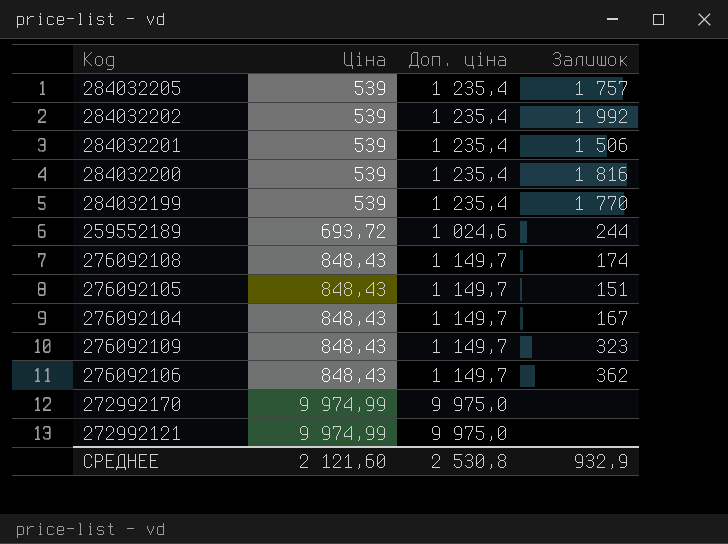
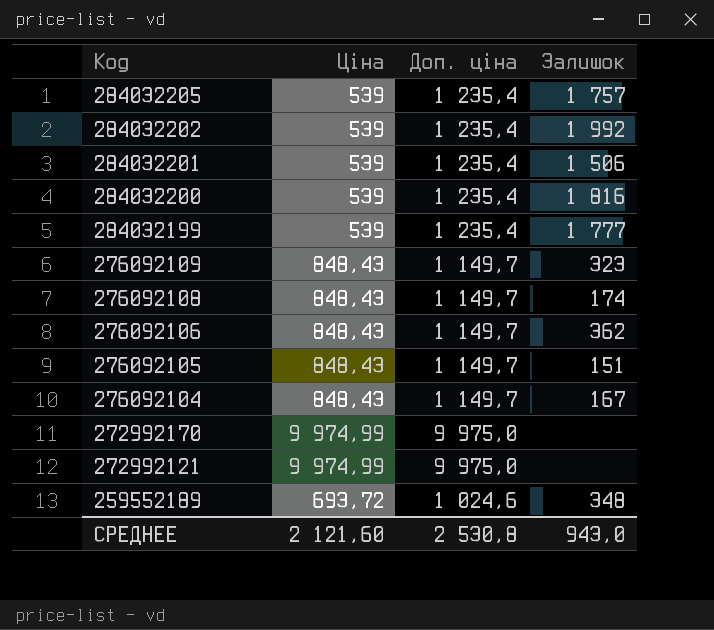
row order: Ціна ascending -> Код descending
284032199 | Залишок: 1 770 -> 1 777
259552189 | Залишок: 244 -> 348
СРЕДНЕЕ | Залишок: 932,9 -> 943,0

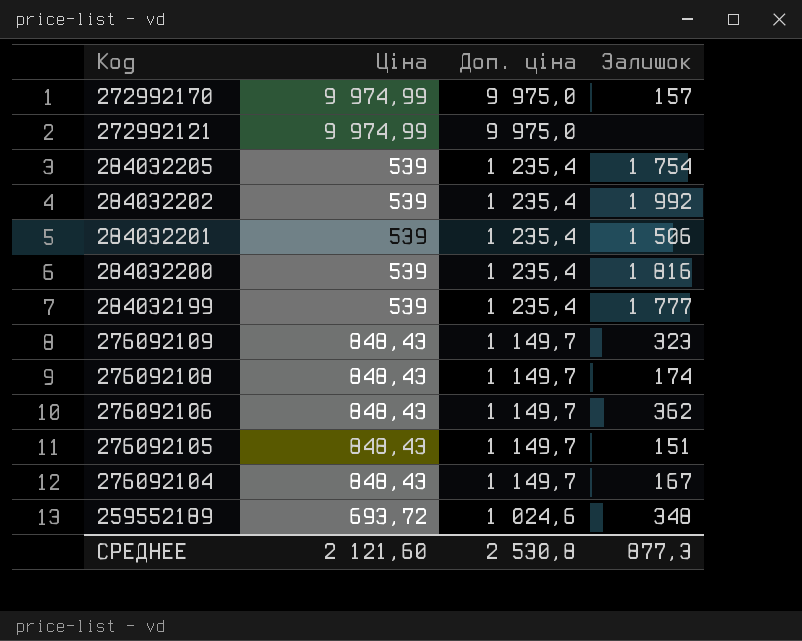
row order: Код descending -> Доп. ціна descending
272992170 | Залишок: none -> 157
284032205 | Залишок: 1 757 -> 1 754
СРЕДНЕЕ | Залишок: 943,0 -> 877,3

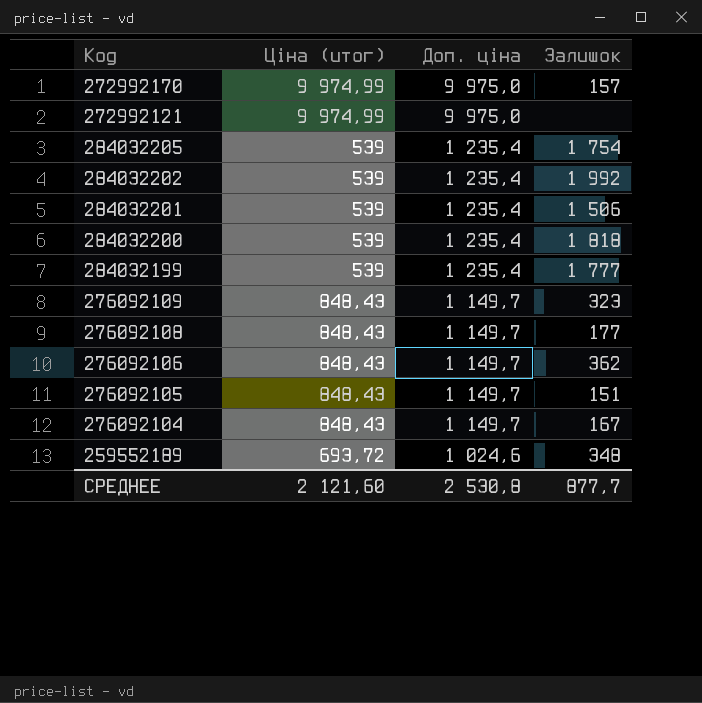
column name: Ціна -> Ціна (итог)
284032200 | Залишок: 1 816 -> 1 818
276092108 | Залишок: 174 -> 177
СРЕДНЕЕ | Залишок: 877,3 -> 877,7

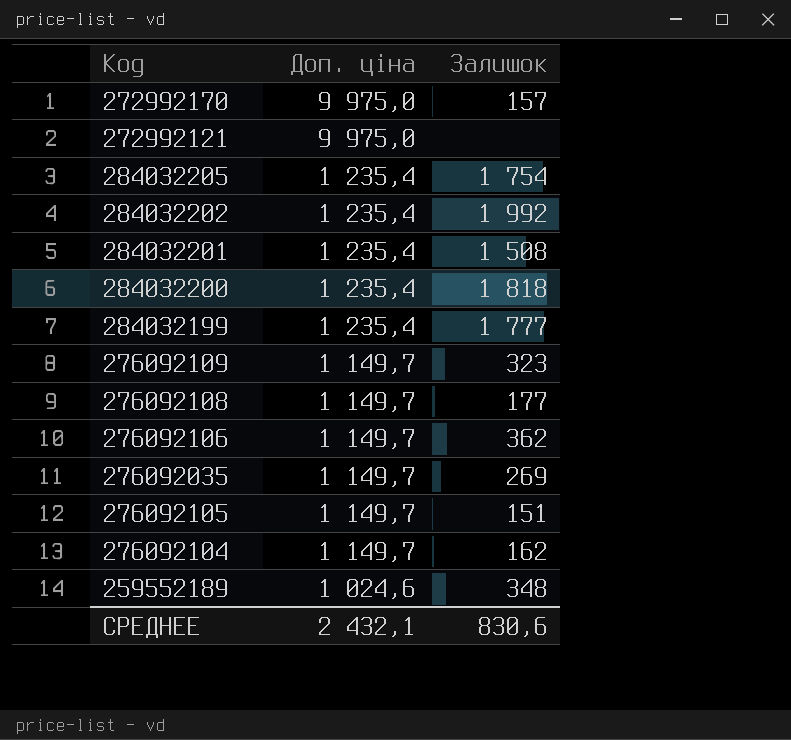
column Ціна (итог) | position: 2 -> none
284032201 | Залишок: 1 506 -> 1 508
row 276092035: none -> 1 149,7 | 269
276092104 | Залишок: 167 -> 162
СРЕДНЕЕ | Доп. ціна: 2 530,8 -> 2 432,1
СРЕДНЕЕ | Залишок: 877,7 -> 830,6

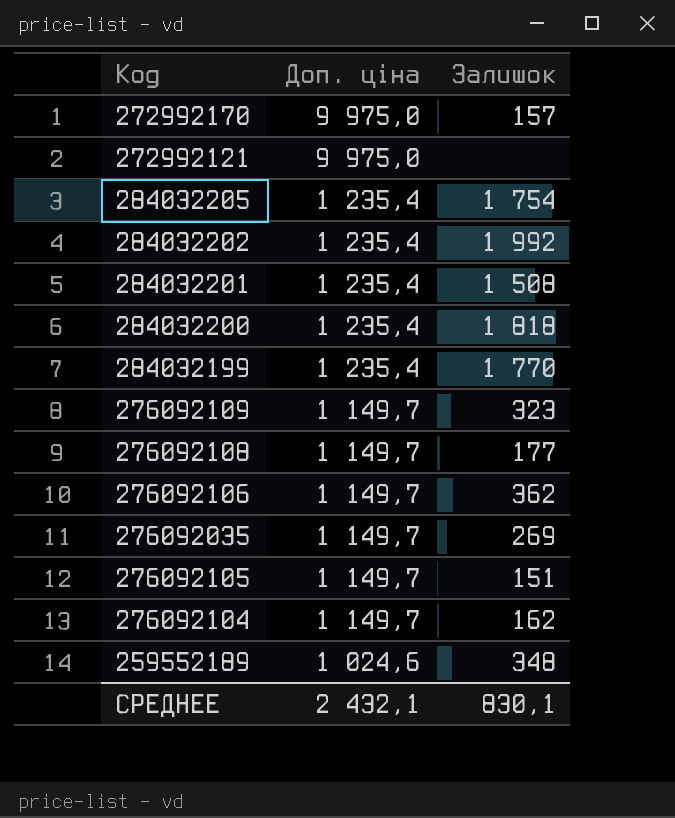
284032199 | Залишок: 1 777 -> 1 770
СРЕДНЕЕ | Залишок: 830,6 -> 830,1

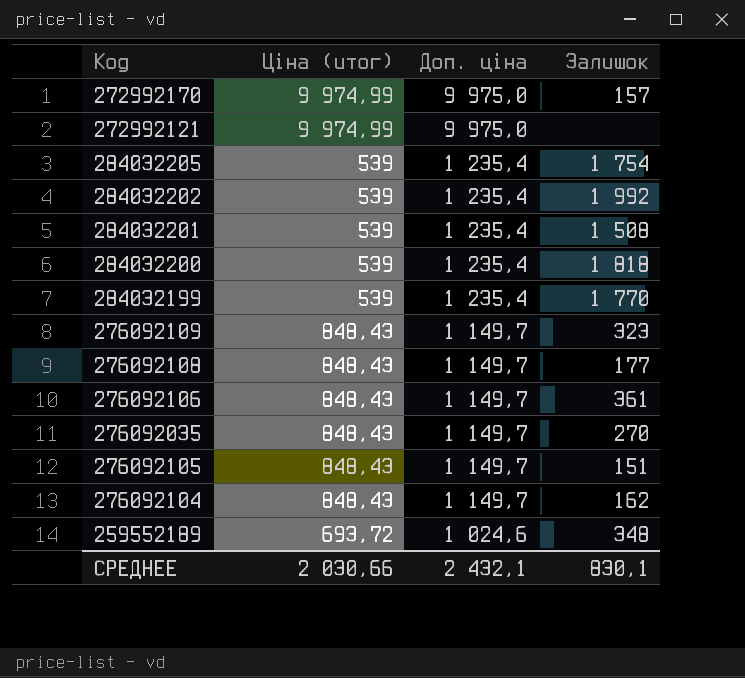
column Ціна (итог) | position: none -> 2
276092106 | Залишок: 362 -> 361
276092035 | Залишок: 269 -> 270

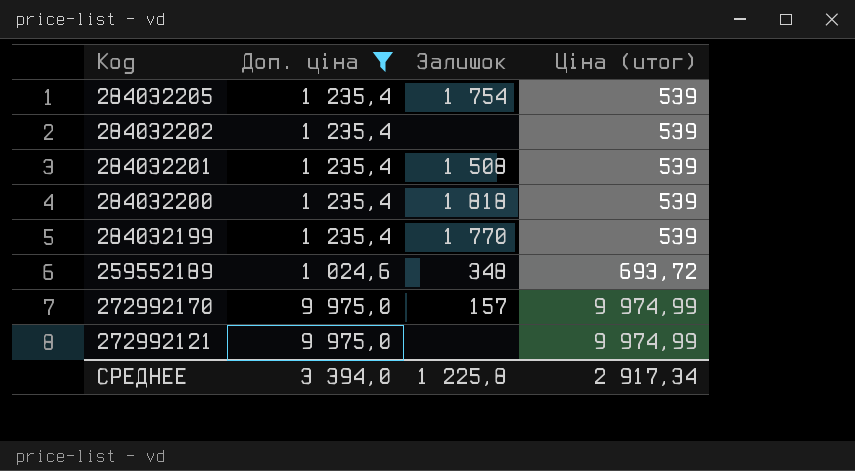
filter: none -> Доп. ціна != 1 149,7
row order: Доп. ціна descending -> Ціна (итог) ascending
column Ціна (итог) | position: 2 -> 4
284032202 | Залишок: 1 992 -> none
СРЕДНЕЕ | Доп. ціна: 2 432,1 -> 3 394,0
СРЕДНЕЕ | Залишок: 830,1 -> 1 225,8
СРЕДНЕЕ | Ціна (итог): 2 030,66 -> 2 917,34

